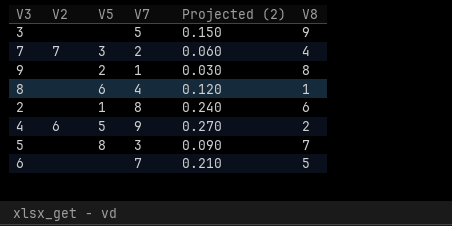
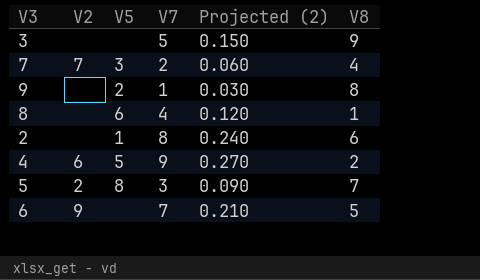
5 | V2: none -> 2
6 | V2: none -> 9

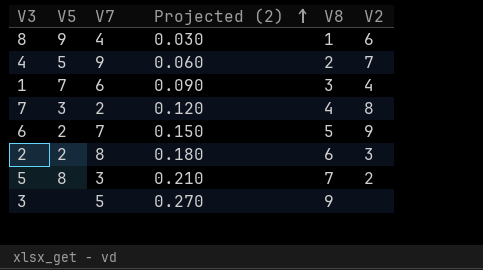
row order: none -> Projected (2) ascending
column Projected (2) | formula: [V7] * 0.03 -> [V8] * 0.03
column V2 | position: 2 -> 6
row 9: none | 2 | 1 | 0.030 | 8 -> none
8 | V5: 6 -> 9
8 | V2: none -> 6
4 | V2: 6 -> 7
row 1: none -> 7 | 6 | 0.090 | 3 | 4
7 | V2: 7 -> 8
6 | V5: none -> 2
2 | V5: 1 -> 2
2 | V2: none -> 3

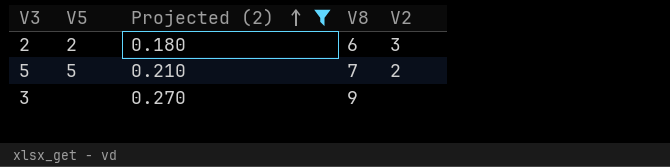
filter: none -> Projected (2) >= 0.180
column V7 | position: 3 -> none
5 | V5: 8 -> 5

